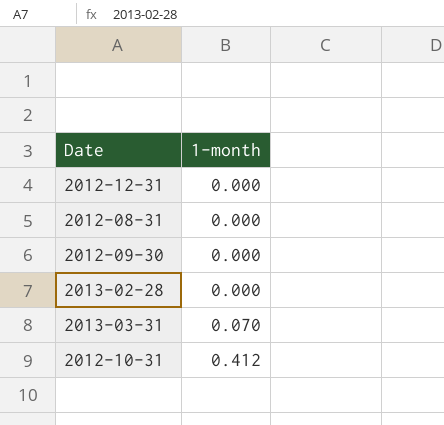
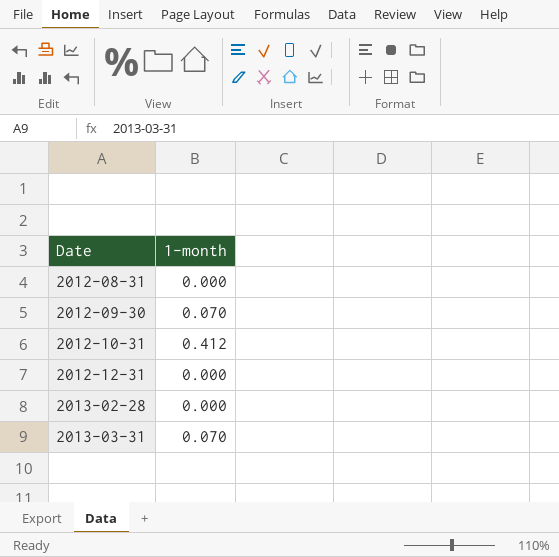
row order: 1-month ascending -> Date ascending
2012-09-30 | 1-month: 0.000 -> 0.070

